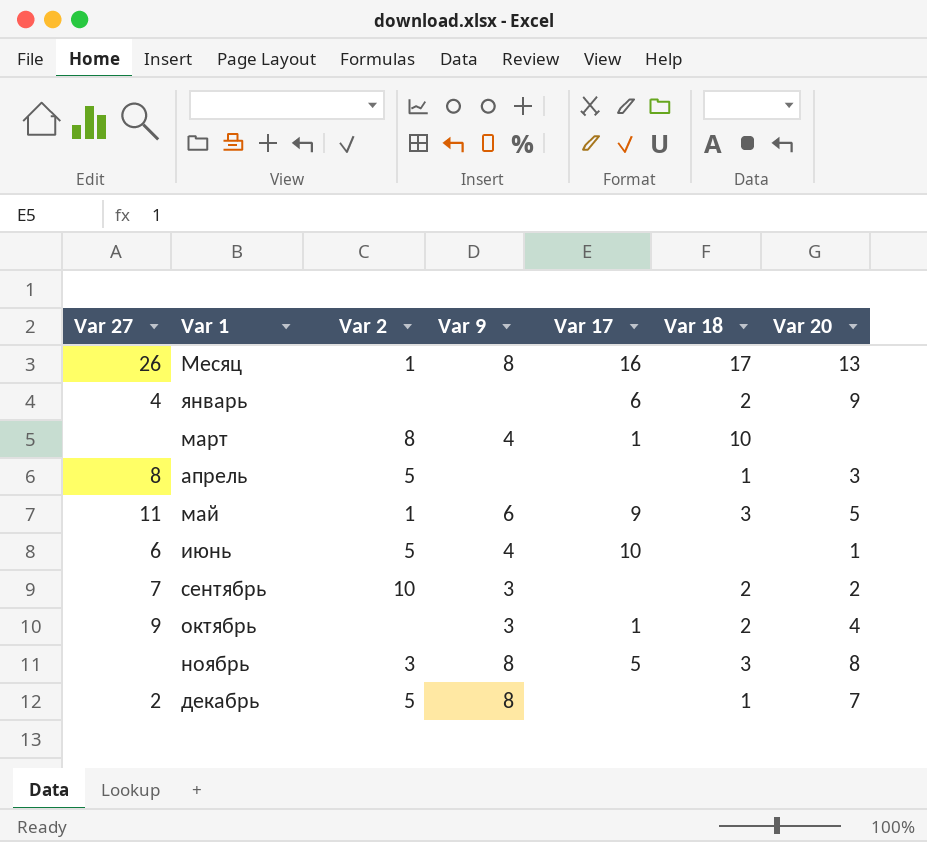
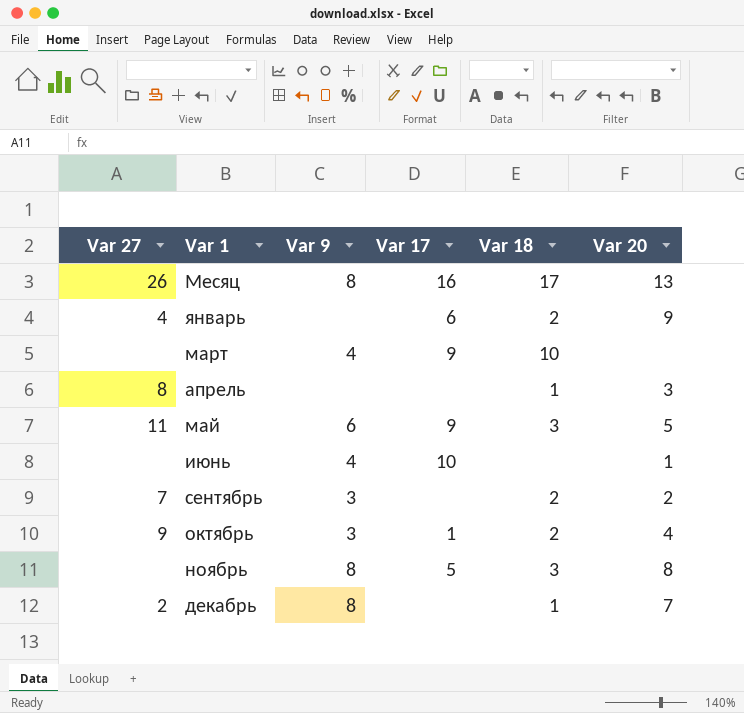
column Var 2 | position: 3 -> none
март | Var 17: 1 -> 9
июнь | Var 27: 6 -> none

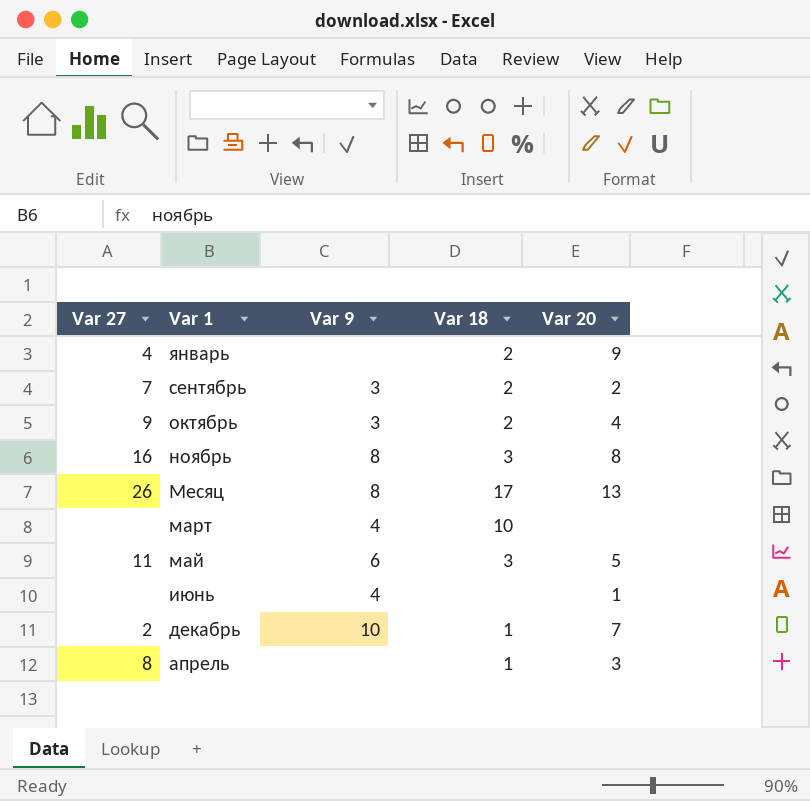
row order: none -> Var 1 descending
column Var 17 | position: 4 -> none
ноябрь | Var 27: none -> 16
декабрь | Var 9: 8 -> 10

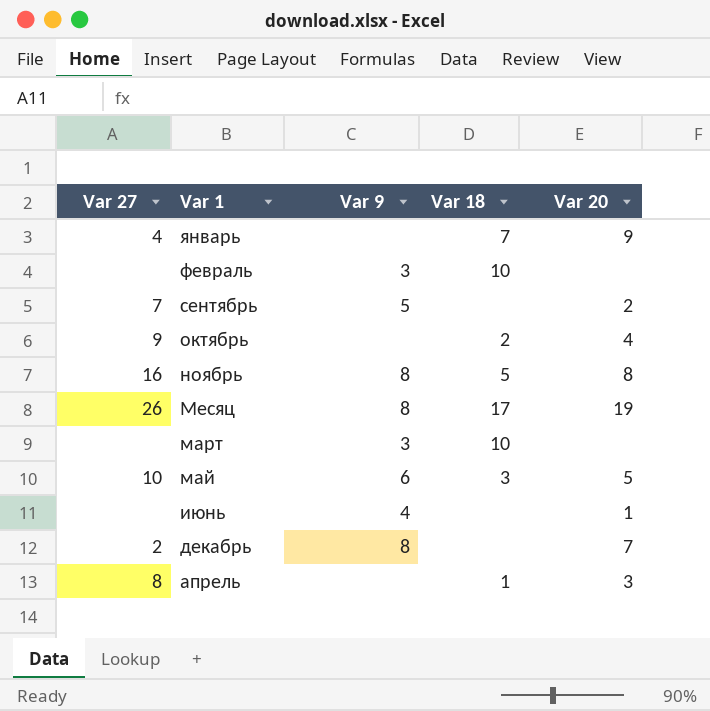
январь | Var 18: 2 -> 7
row февраль: none -> none | 3 | 10 | none
сентябрь | Var 9: 3 -> 5
сентябрь | Var 18: 2 -> none
октябрь | Var 9: 3 -> none
ноябрь | Var 18: 3 -> 5
Месяц | Var 20: 13 -> 19
март | Var 9: 4 -> 3
май | Var 27: 11 -> 10
декабрь | Var 9: 10 -> 8
декабрь | Var 18: 1 -> none

